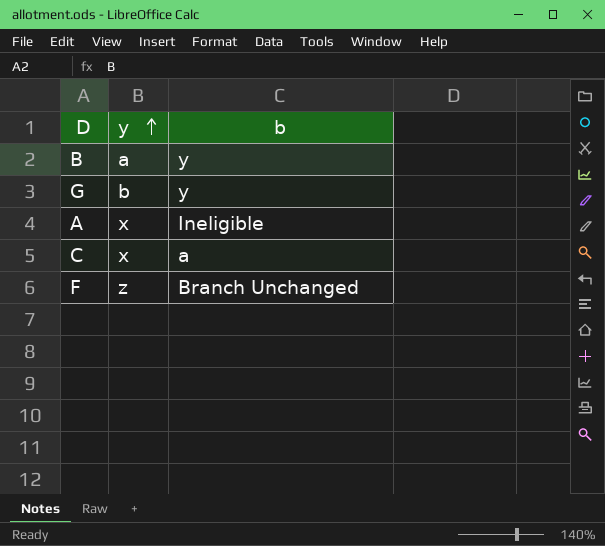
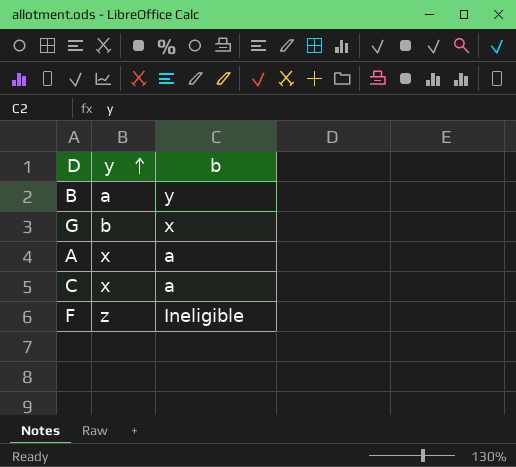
G | b: y -> x
A | b: Ineligible -> a
F | b: Branch Unchanged -> Ineligible

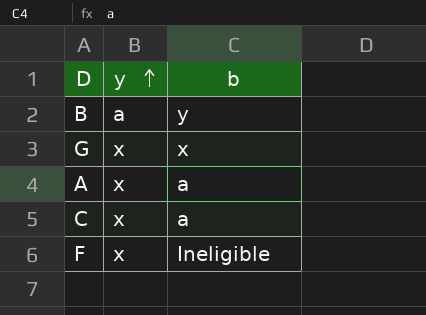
G | y: b -> x
F | y: z -> x

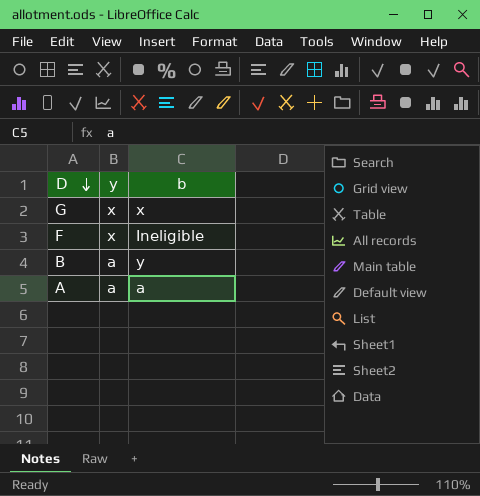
row order: y ascending -> D descending
row C: x | a -> none
A | y: x -> a

